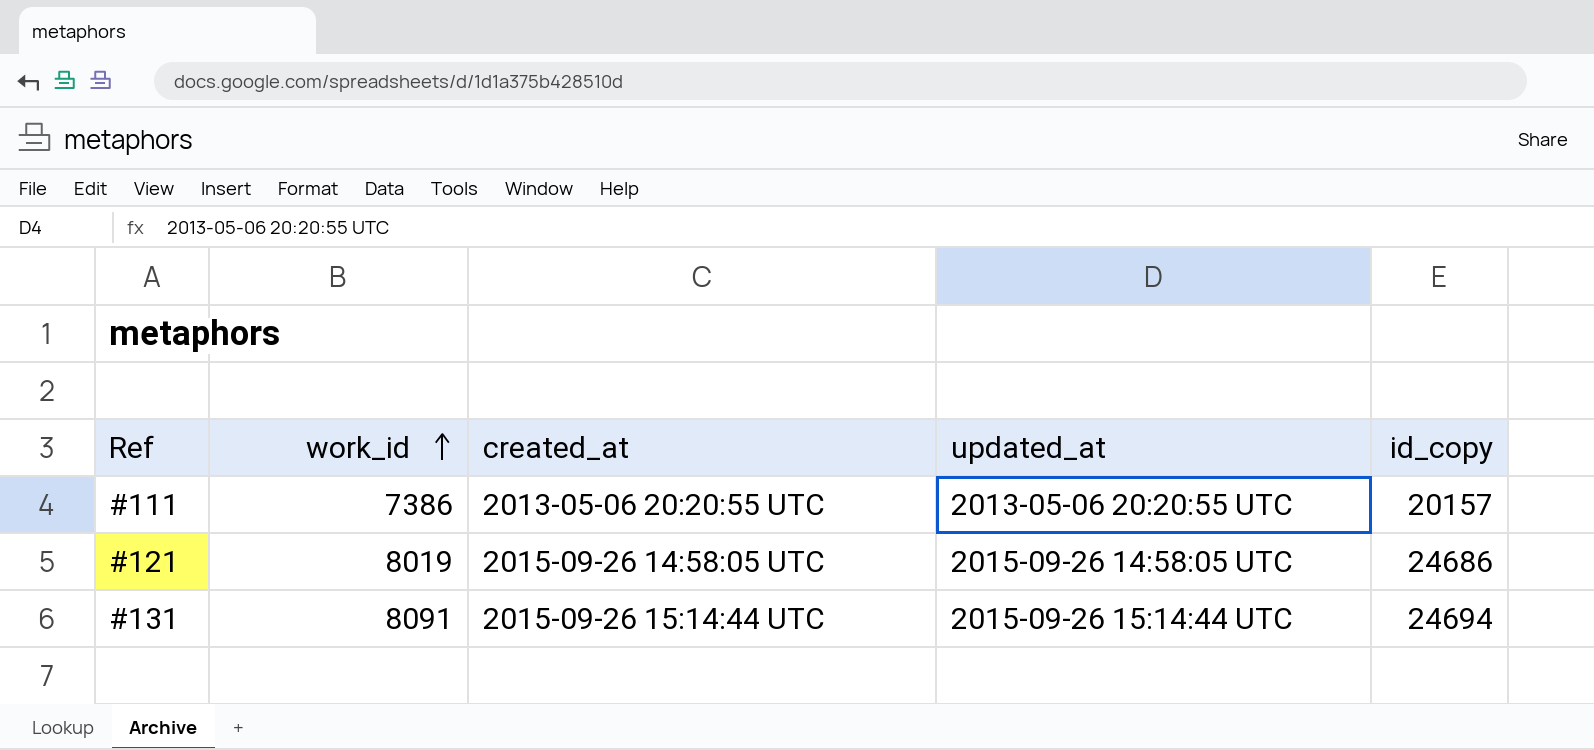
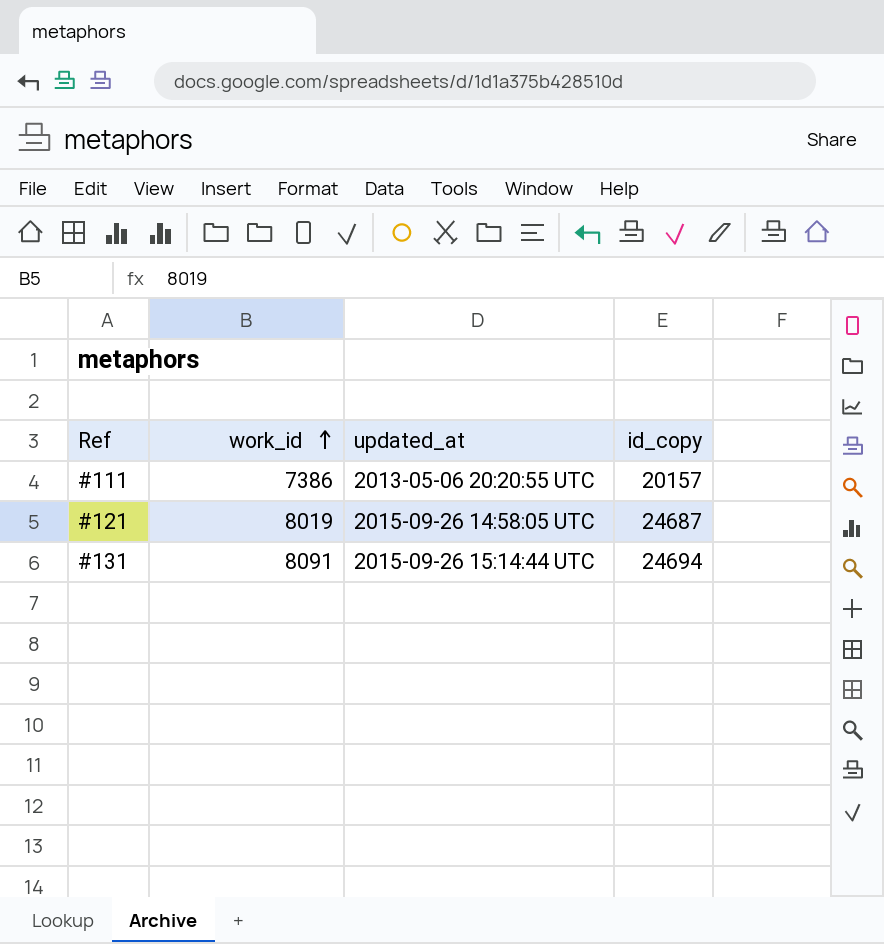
column created_at | position: 3 -> none
#121 | id_copy: 24686 -> 24687

